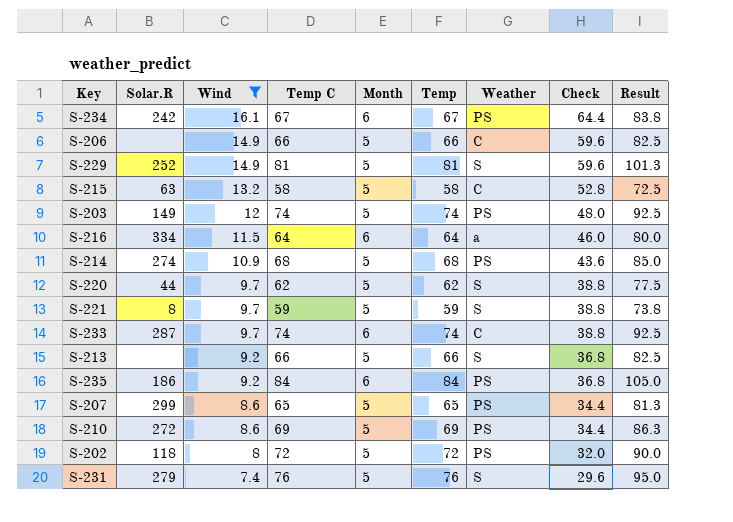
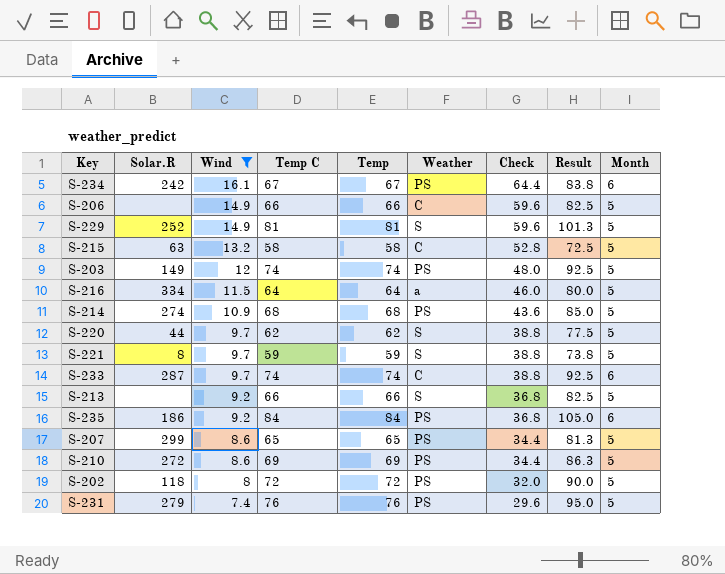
column Month | position: 5 -> 9
S-216 | Month: 6 -> 5
S-231 | Weather: S -> PS

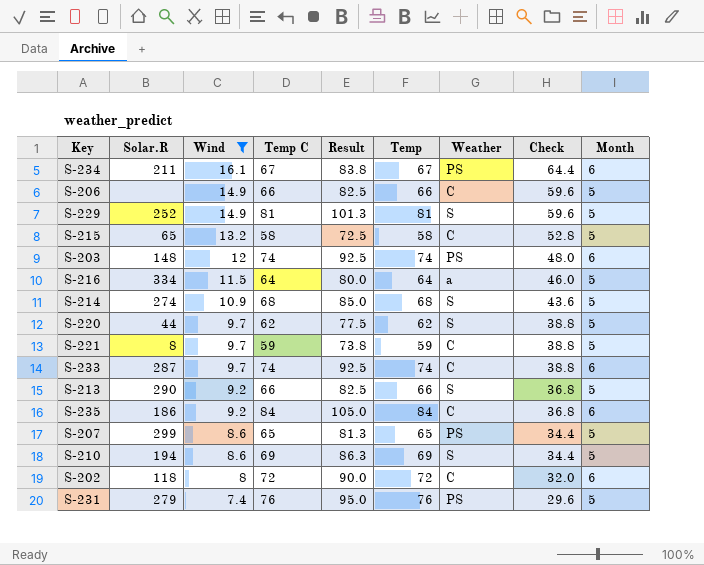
column Result | position: 8 -> 5
S-234 | Solar.R: 242 -> 211
S-215 | Solar.R: 63 -> 65
S-203 | Solar.R: 149 -> 148
S-203 | Month: 5 -> 6
S-214 | Weather: PS -> S
S-221 | Weather: S -> C
S-213 | Solar.R: none -> 290
S-235 | Weather: PS -> C
S-210 | Solar.R: 272 -> 194
S-210 | Weather: PS -> S
S-202 | Weather: PS -> C
S-202 | Month: 5 -> 6

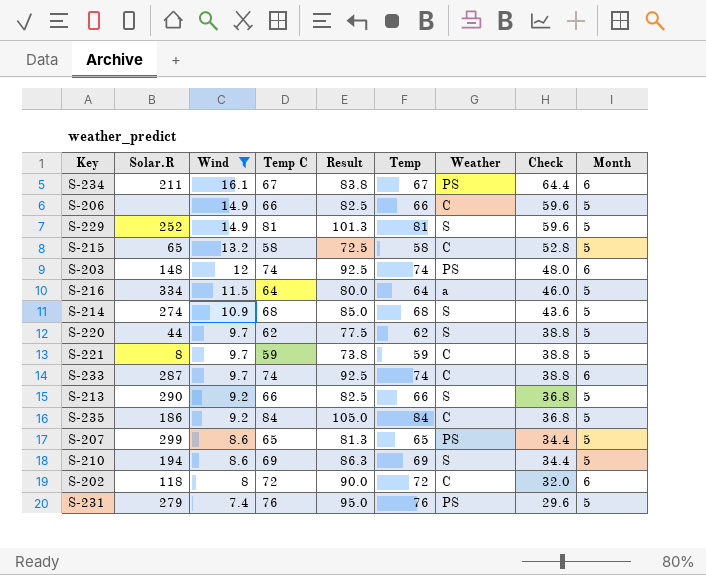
S-235 | Month: 6 -> 5

